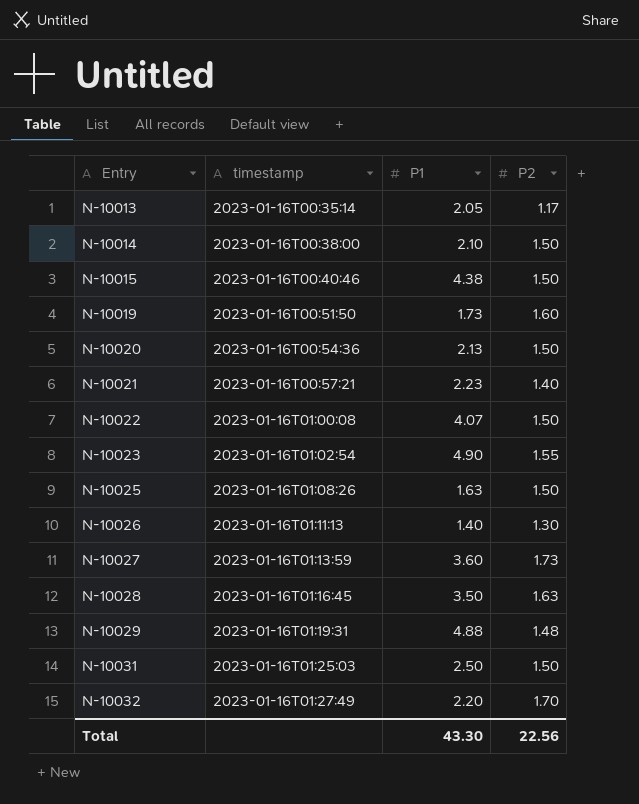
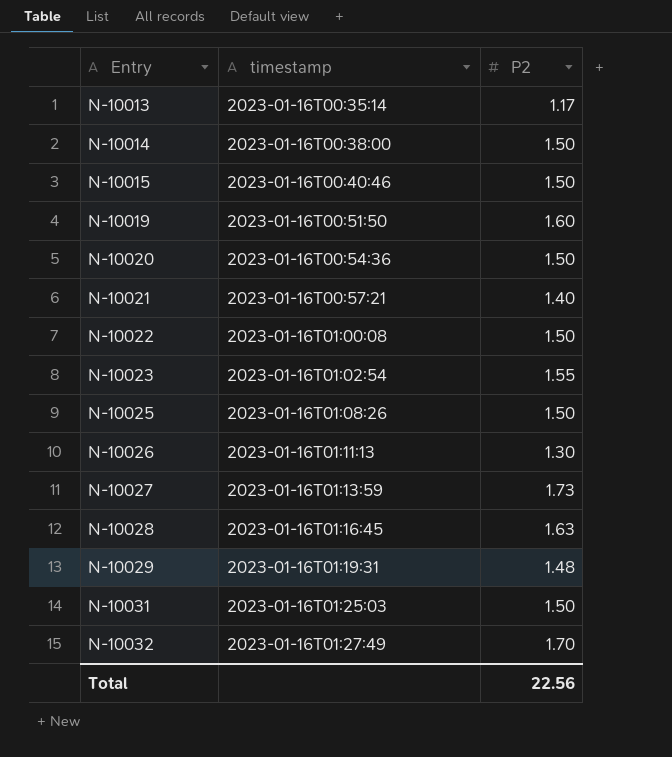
column P1 | position: 3 -> none

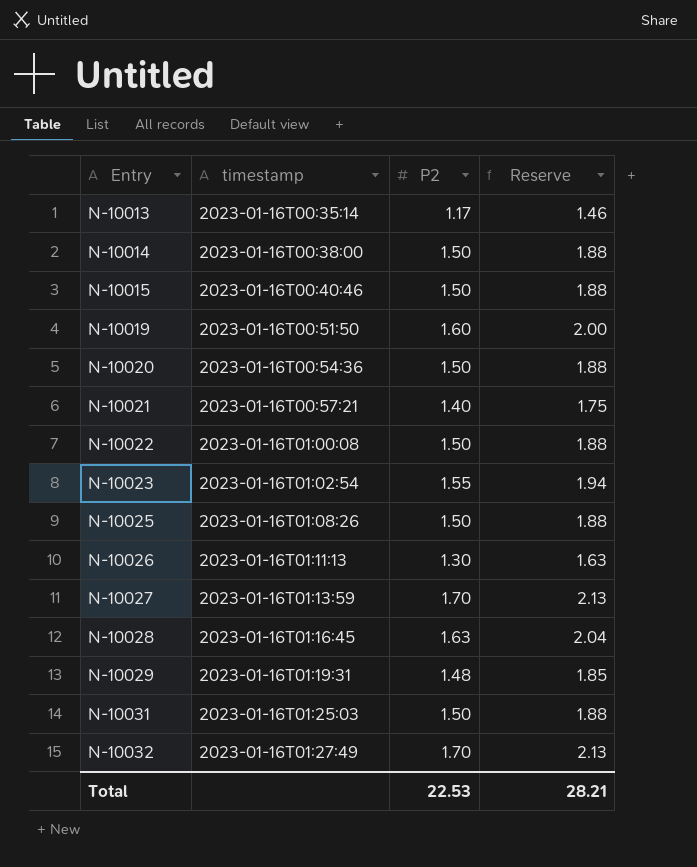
column Reserve | formula: none -> [P2] * 1.25
N-10027 | P2: 1.73 -> 1.70
Total | P2: 22.56 -> 22.53

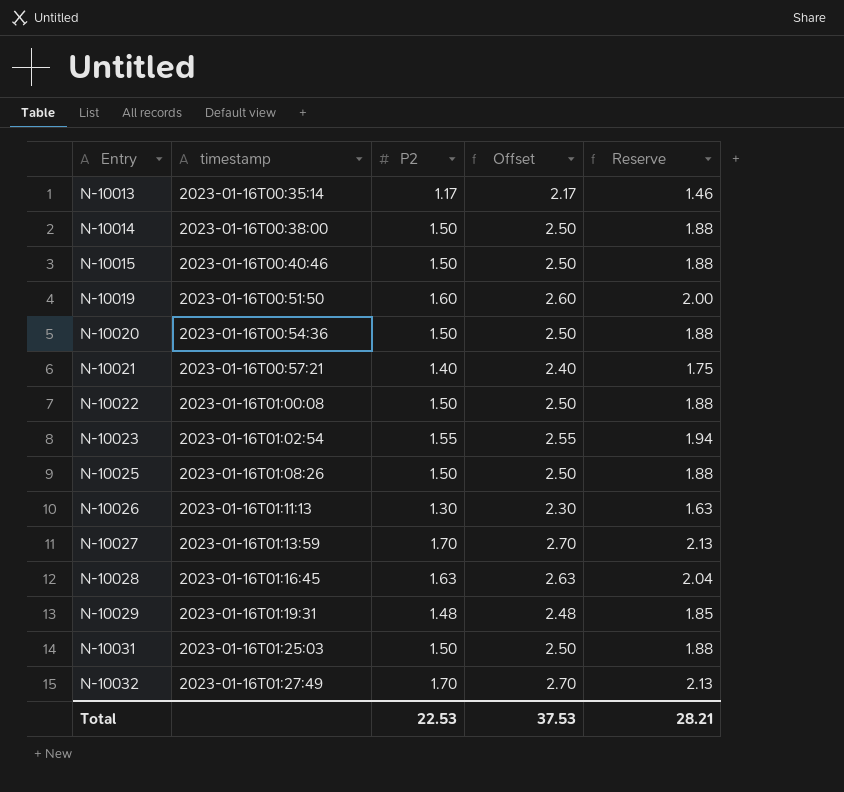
column Offset | formula: none -> [P2] + 1

